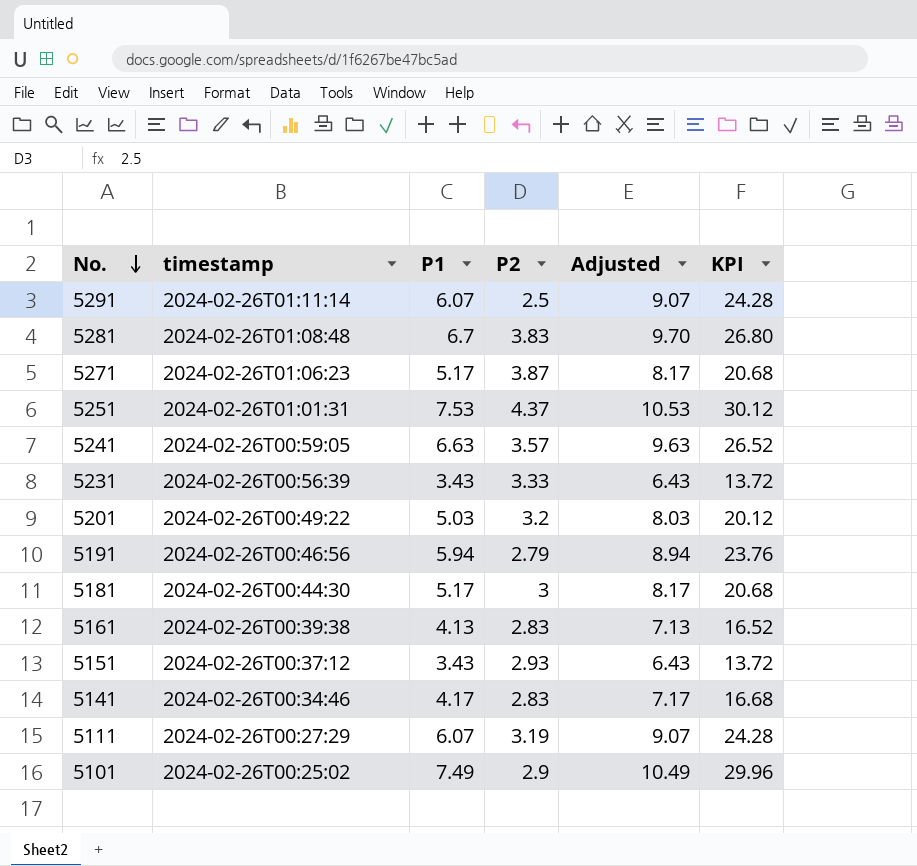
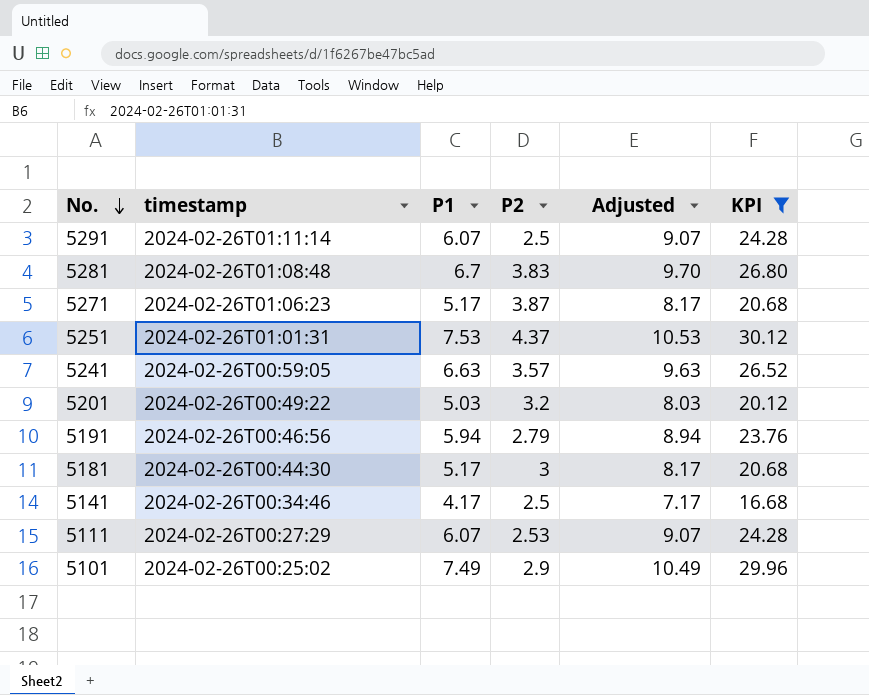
filter: none -> KPI >= 16.68
5141 | P2: 2.83 -> 2.5
5111 | P2: 3.19 -> 2.53

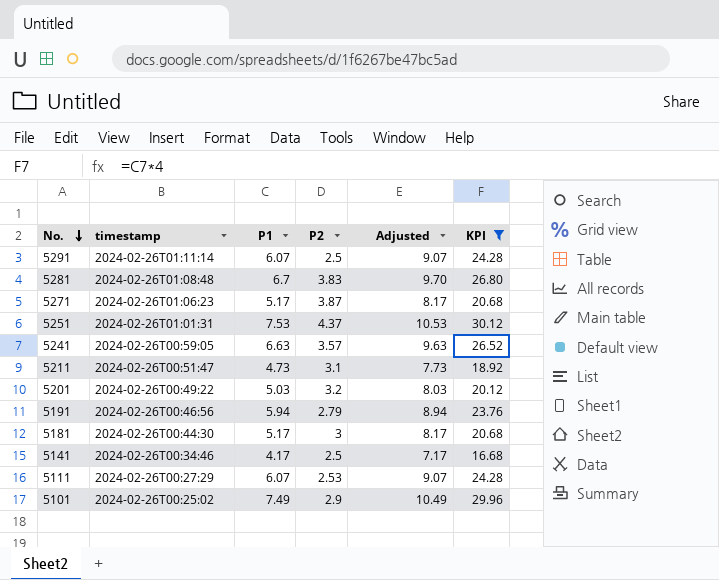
row 5211: none -> 2024-02-26T00:51:47 | 4.73 | 3.1 | 7.73 | 18.92

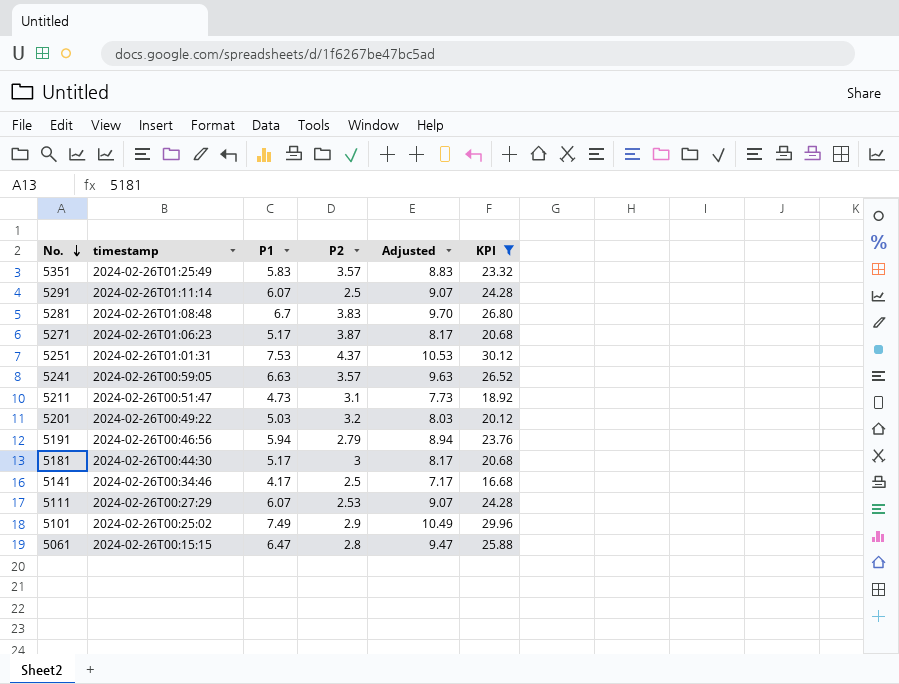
row 5351: none -> 2024-02-26T01:25:49 | 5.83 | 3.57 | 8.83 | 23.32
row 5061: none -> 2024-02-26T00:15:15 | 6.47 | 2.8 | 9.47 | 25.88

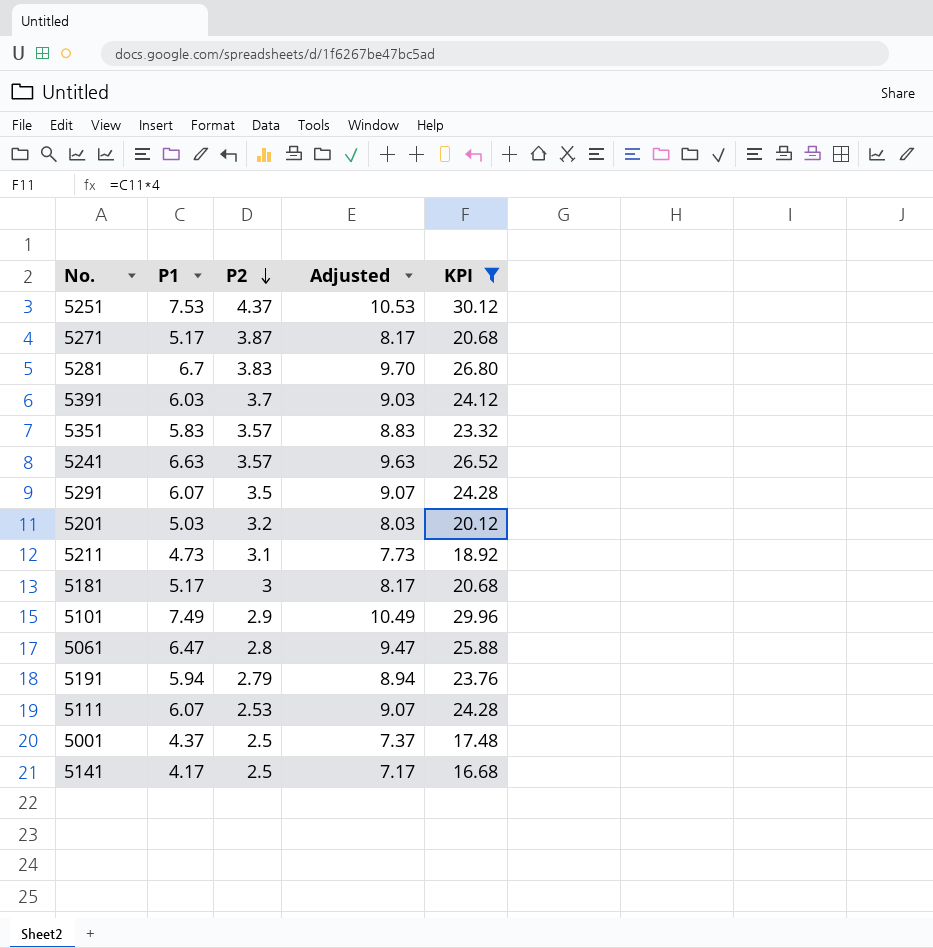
row order: No. descending -> P2 descending
column timestamp | position: 2 -> none
row 5391: none -> 6.03 | 3.7 | 9.03 | 24.12
5291 | P2: 2.5 -> 3.5
row 5001: none -> 4.37 | 2.5 | 7.37 | 17.48

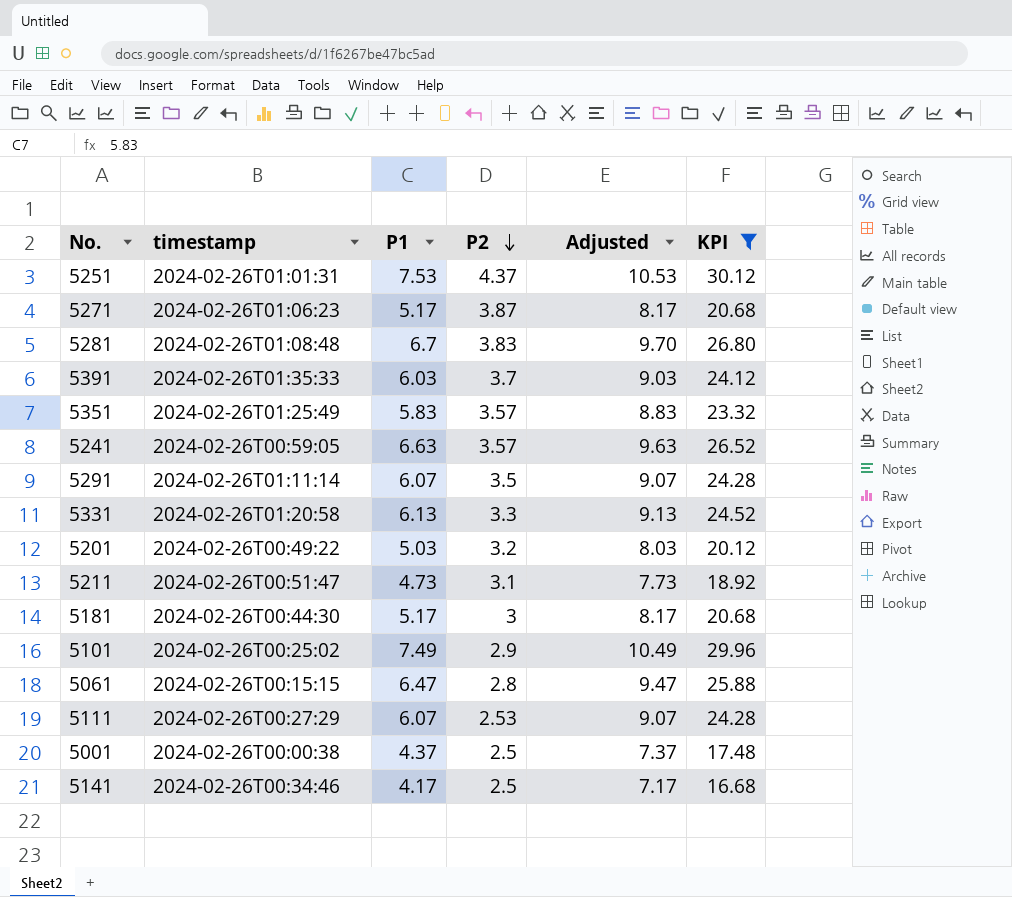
column timestamp | position: none -> 2
row 5191: 5.94 | 2.79 | 8.94 | 23.76 -> none
row 5331: none -> 2024-02-26T01:20:58 | 6.13 | 3.3 | 9.13 | 24.52

